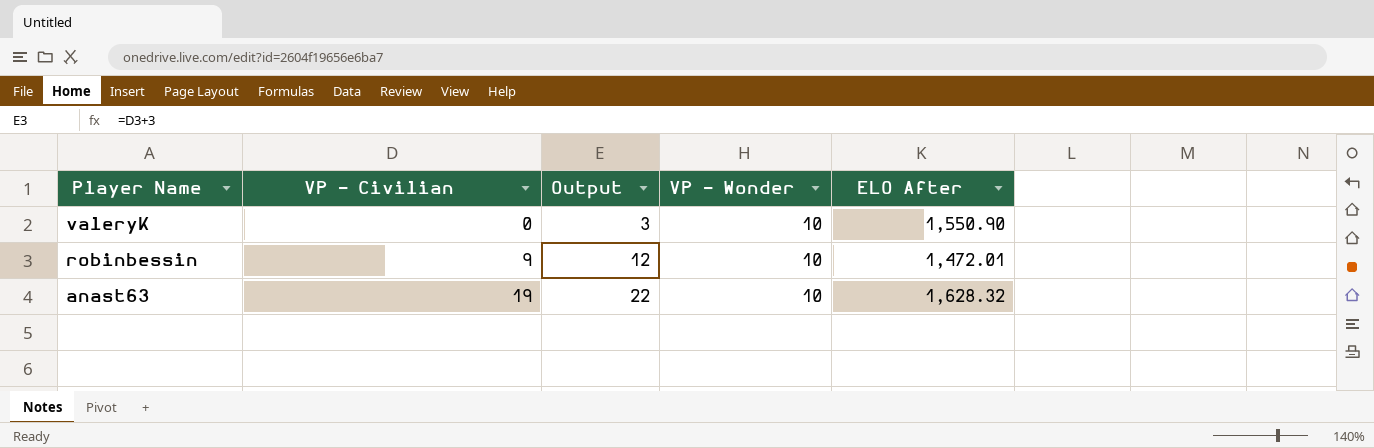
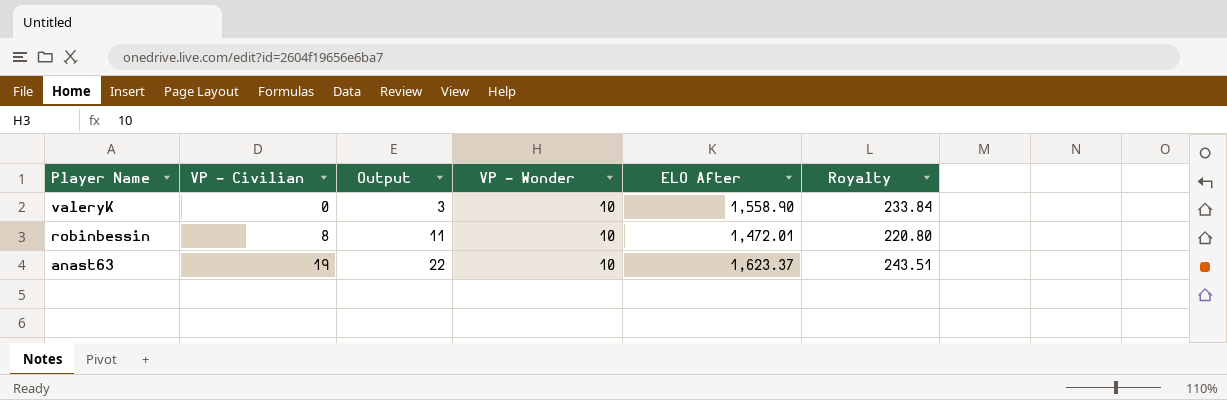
column Royalty | formula: none -> [ELO After] * 0.15
valeryK | ELO After: 1,550.90 -> 1,558.90
robinbessin | VP - Civilian: 9 -> 8
robinbessin | Output: 12 -> 11
anast63 | ELO After: 1,628.32 -> 1,623.37

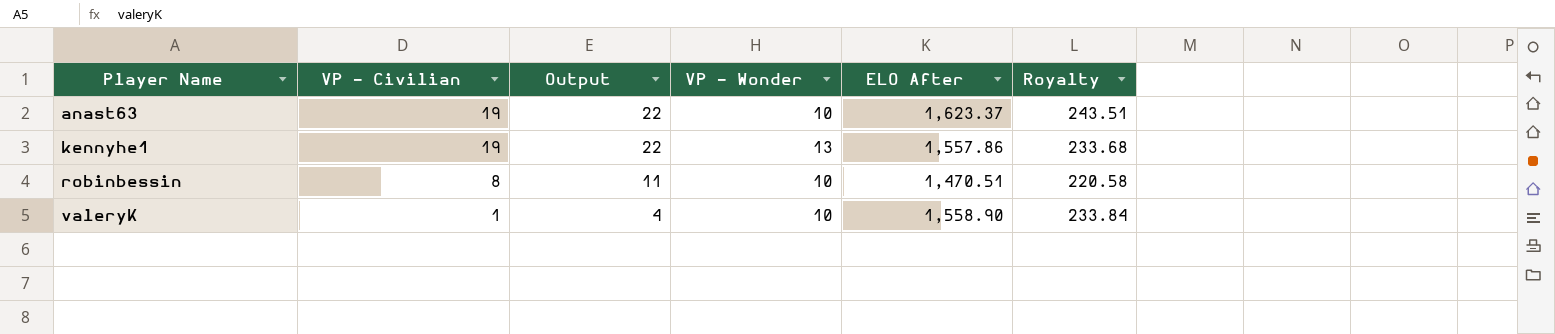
row order: Player Name descending -> Player Name ascending
row kennyhe1: none -> 19 | 22 | 13 | 1,557.86 | 233.68
robinbessin | ELO After: 1,472.01 -> 1,470.51
robinbessin | Royalty: 220.80 -> 220.58
valeryK | VP - Civilian: 0 -> 1
valeryK | Output: 3 -> 4

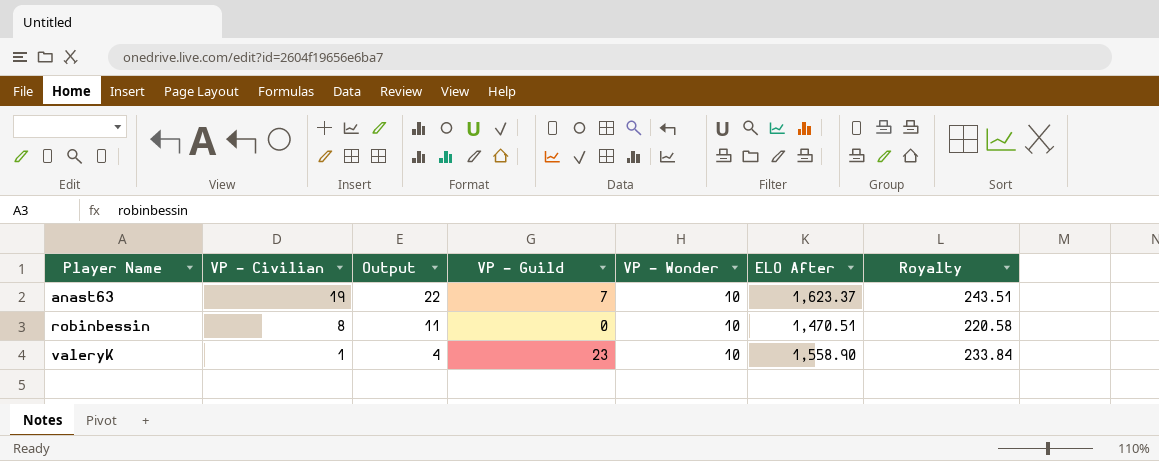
column VP - Guild | position: none -> 4
row kennyhe1: 19 | 22 | 13 | 1,557.86 | 233.68 -> none

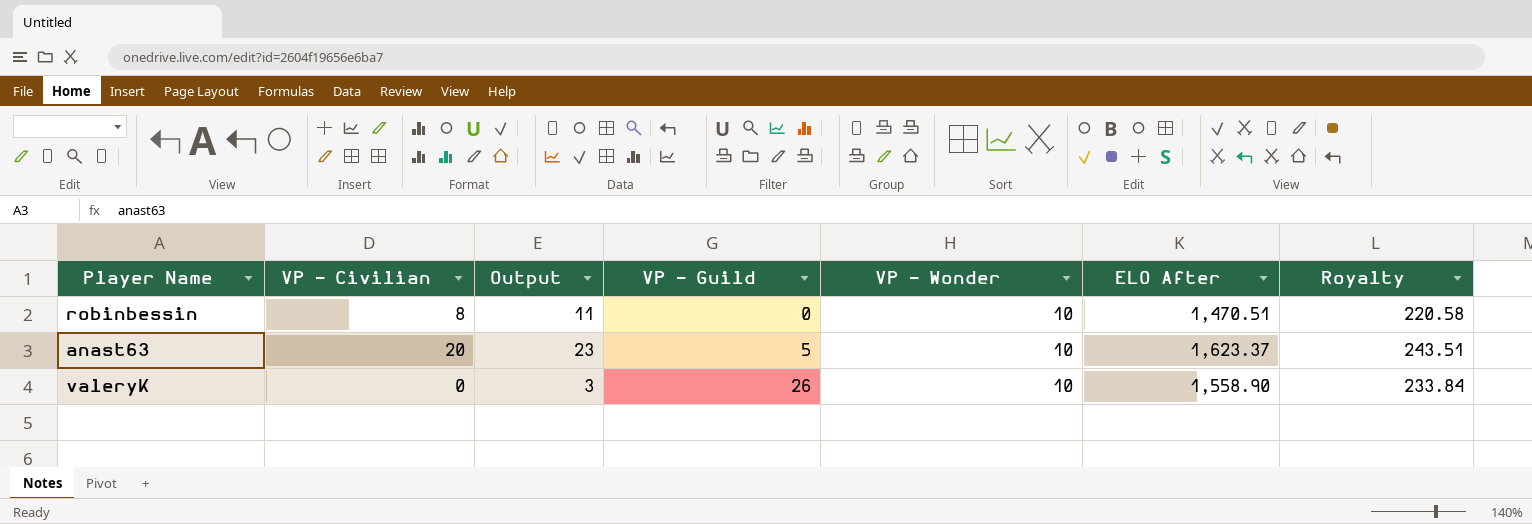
row order: Player Name ascending -> VP - Guild ascending
anast63 | VP - Civilian: 19 -> 20
anast63 | Output: 22 -> 23
anast63 | VP - Guild: 7 -> 5
valeryK | VP - Civilian: 1 -> 0
valeryK | Output: 4 -> 3
valeryK | VP - Guild: 23 -> 26

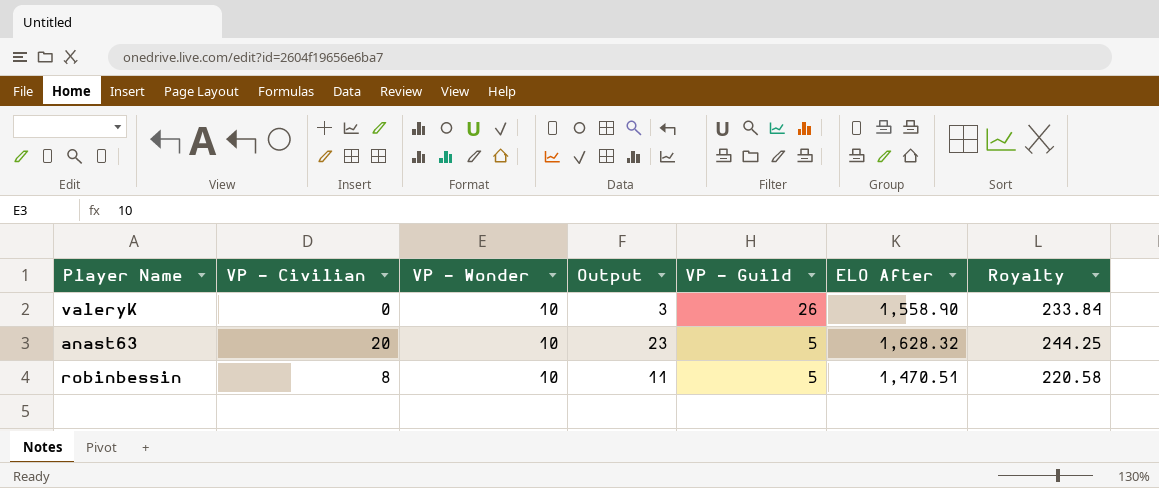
row order: VP - Guild ascending -> VP - Guild descending
column VP - Wonder | position: 5 -> 3
anast63 | ELO After: 1,623.37 -> 1,628.32
anast63 | Royalty: 243.51 -> 244.25
robinbessin | VP - Guild: 0 -> 5

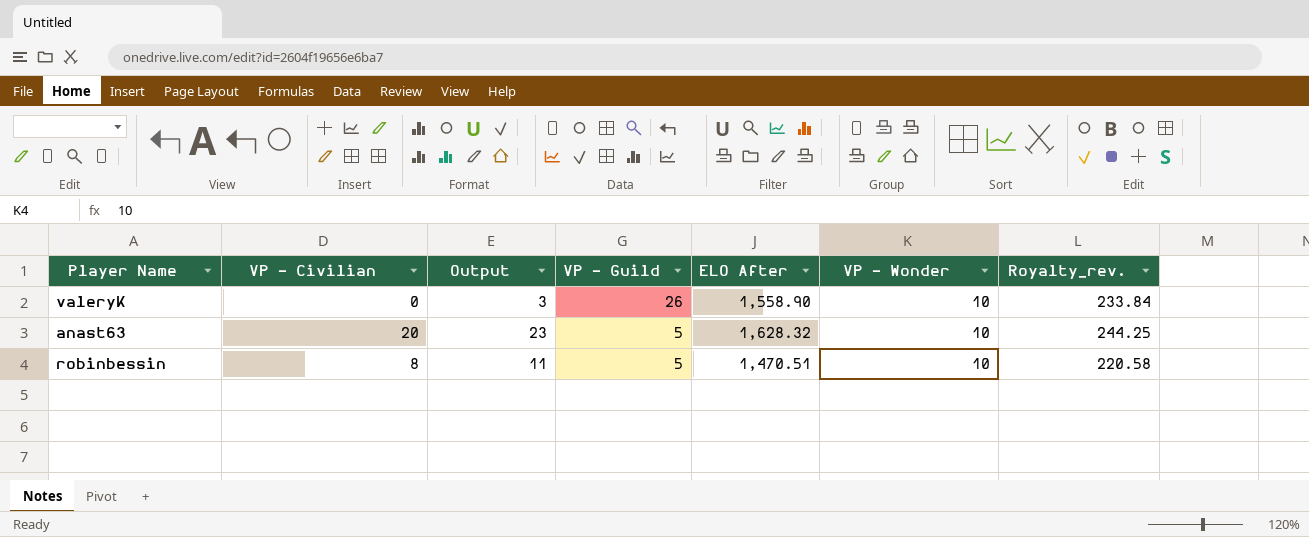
column VP - Wonder | position: 3 -> 6
column name: Royalty -> Royalty_rev.

